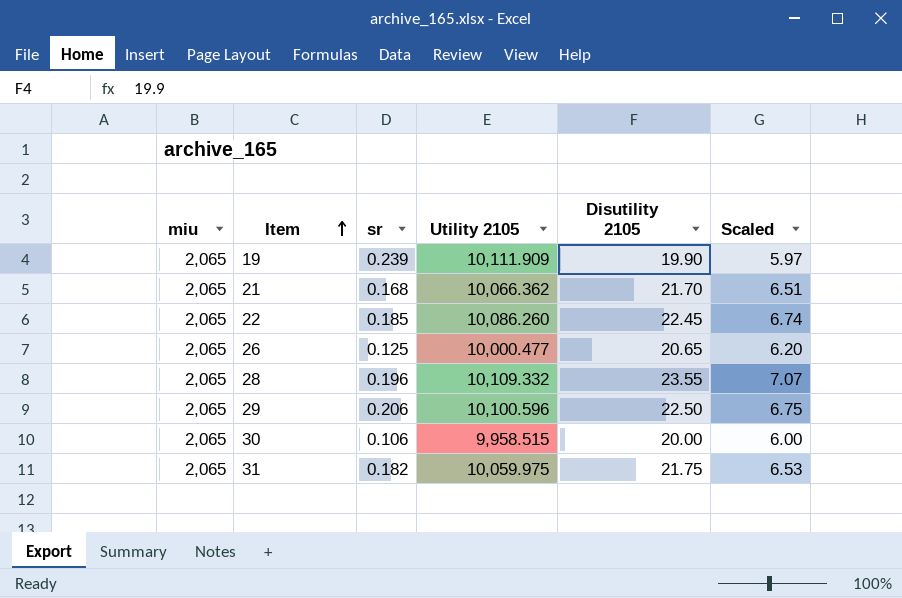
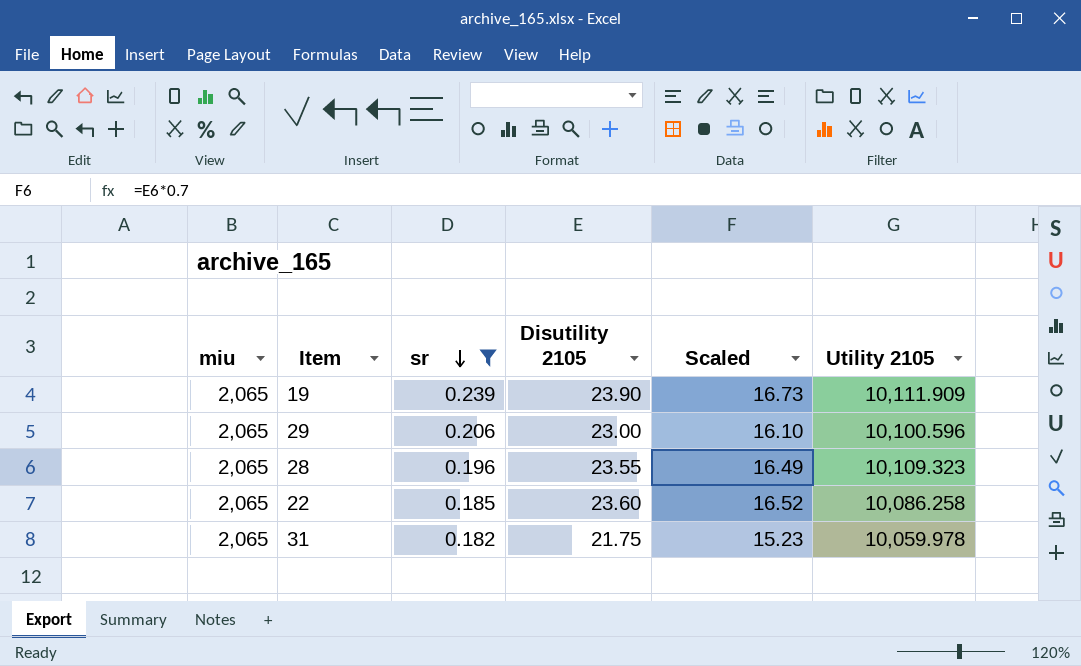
filter: none -> sr >= 0.182
row order: Item ascending -> sr descending
column Scaled | formula: [Disutility 2105] * 0.3 -> [Disutility 2105] * 0.7
column Utility 2105 | position: 4 -> 6
19 | Disutility 2105: 19.90 -> 23.90
29 | Disutility 2105: 22.50 -> 23.00
28 | Utility 2105: 10,109.332 -> 10,109.323
22 | Disutility 2105: 22.45 -> 23.60
22 | Utility 2105: 10,086.260 -> 10,086.258
31 | Utility 2105: 10,059.975 -> 10,059.978

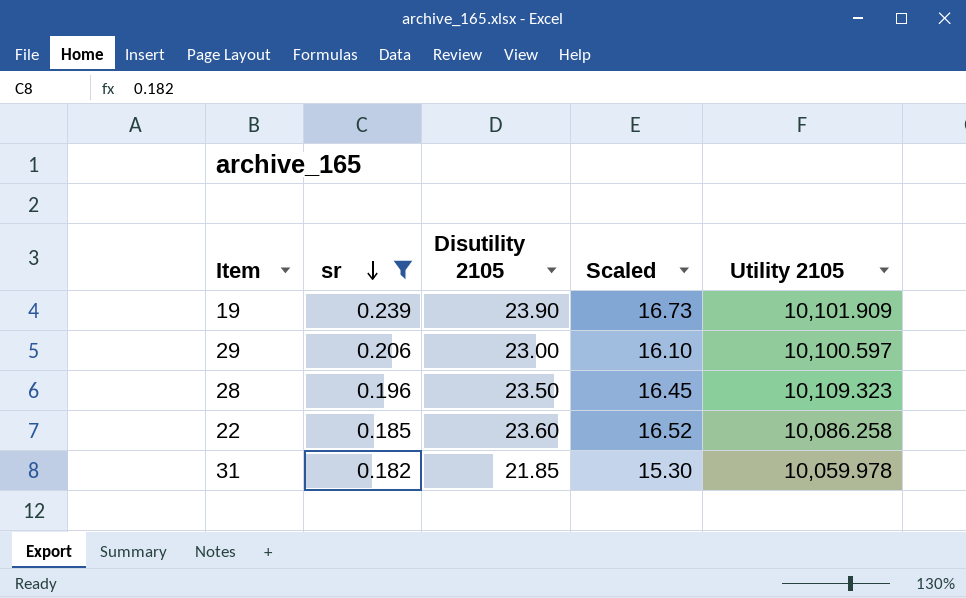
column miu | position: 1 -> none
19 | Utility 2105: 10,111.909 -> 10,101.909
29 | Utility 2105: 10,100.596 -> 10,100.597
28 | Disutility 2105: 23.55 -> 23.50
28 | Scaled: 16.49 -> 16.45
31 | Disutility 2105: 21.75 -> 21.85
31 | Scaled: 15.23 -> 15.30

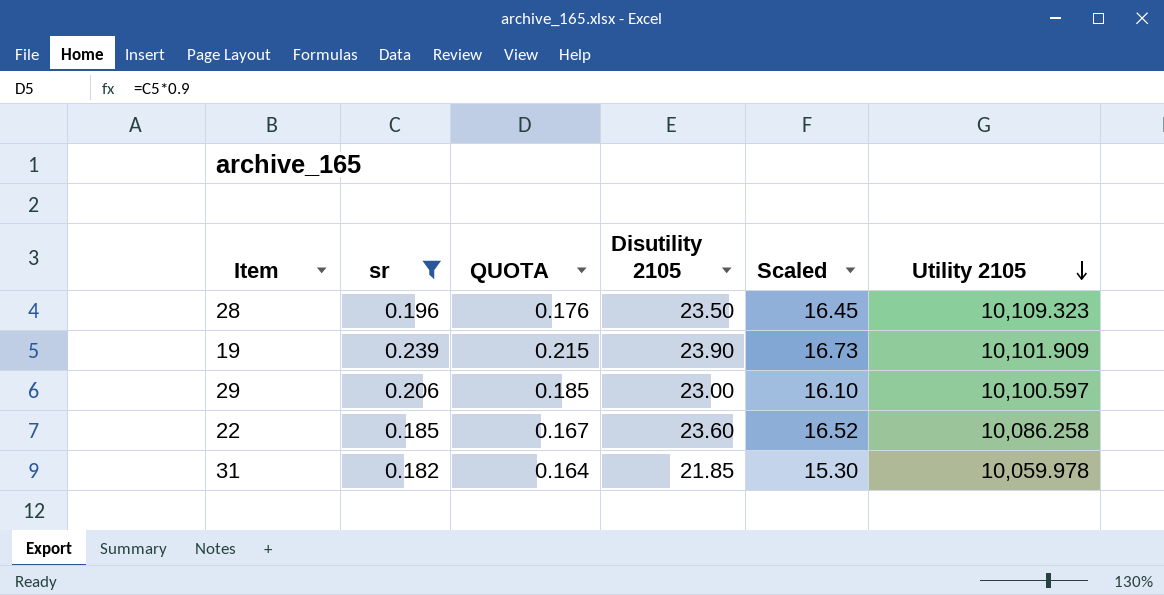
row order: sr descending -> Utility 2105 descending
column QUOTA | formula: none -> [sr] * 0.9

